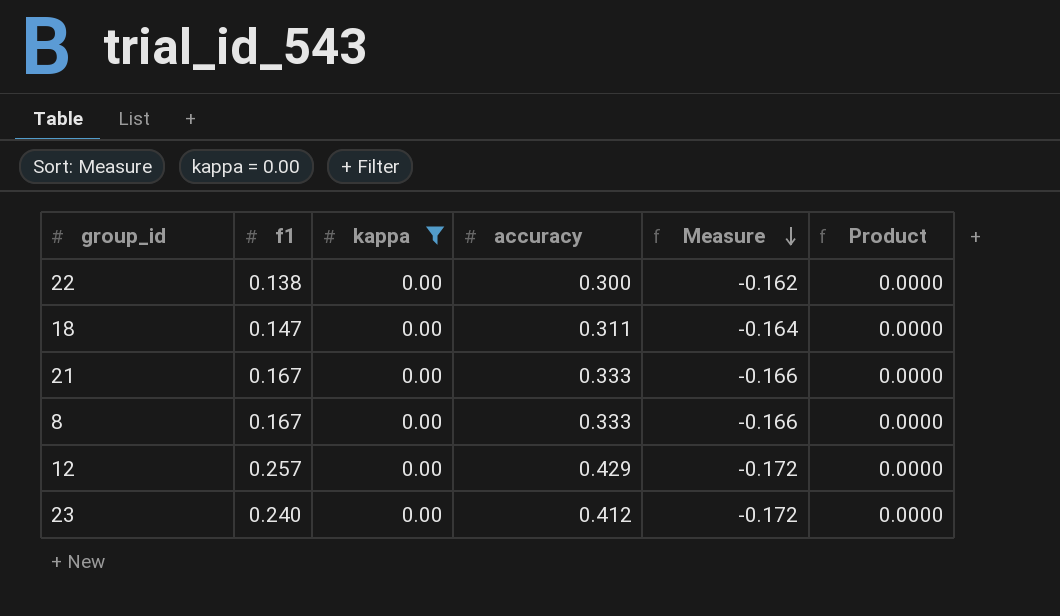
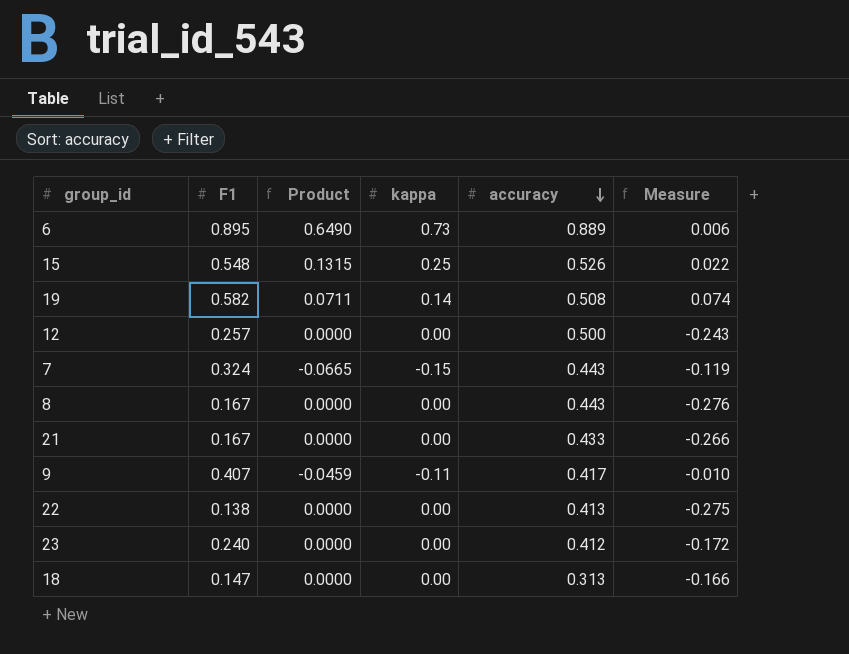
filter: kappa = 0.00 -> none
row order: Measure descending -> accuracy descending
column name: f1 -> F1
column Product | position: 6 -> 3
12 | accuracy: 0.429 -> 0.500
12 | Measure: -0.172 -> -0.243
8 | accuracy: 0.333 -> 0.443
8 | Measure: -0.166 -> -0.276
21 | accuracy: 0.333 -> 0.433
21 | Measure: -0.166 -> -0.266
22 | accuracy: 0.300 -> 0.413
22 | Measure: -0.162 -> -0.275
18 | accuracy: 0.311 -> 0.313
18 | Measure: -0.164 -> -0.166

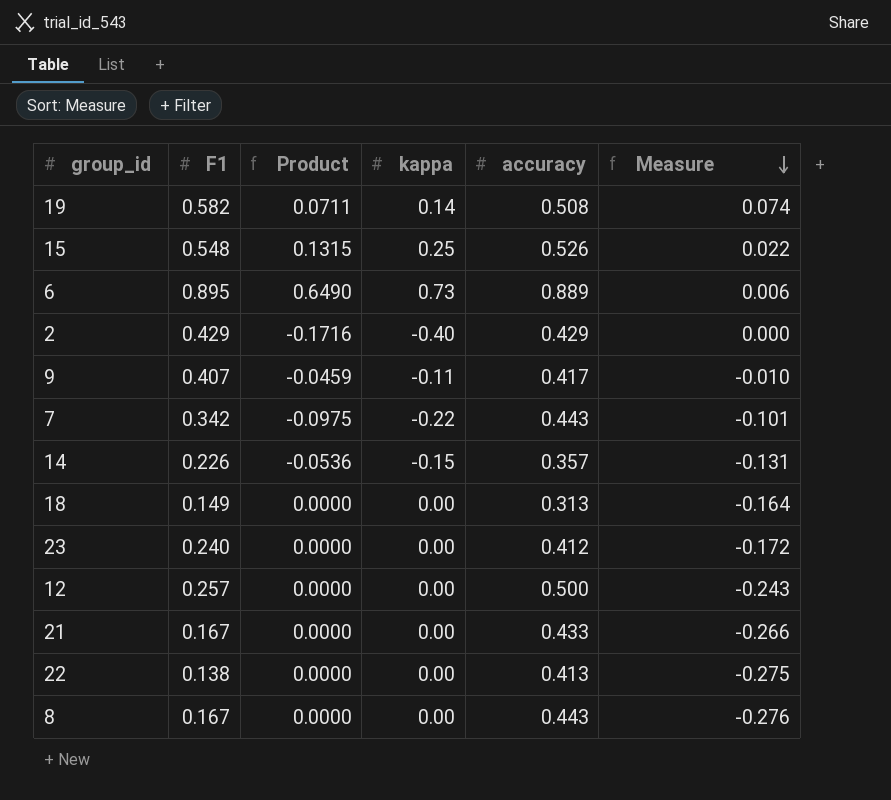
row order: accuracy descending -> Measure descending
row 2: none -> 0.429 | -0.1716 | -0.40 | 0.429 | 0.000
7 | F1: 0.324 -> 0.342
7 | Product: -0.0665 -> -0.0975
7 | kappa: -0.15 -> -0.22
7 | Measure: -0.119 -> -0.101
row 14: none -> 0.226 | -0.0536 | -0.15 | 0.357 | -0.131
18 | F1: 0.147 -> 0.149
18 | Measure: -0.166 -> -0.164

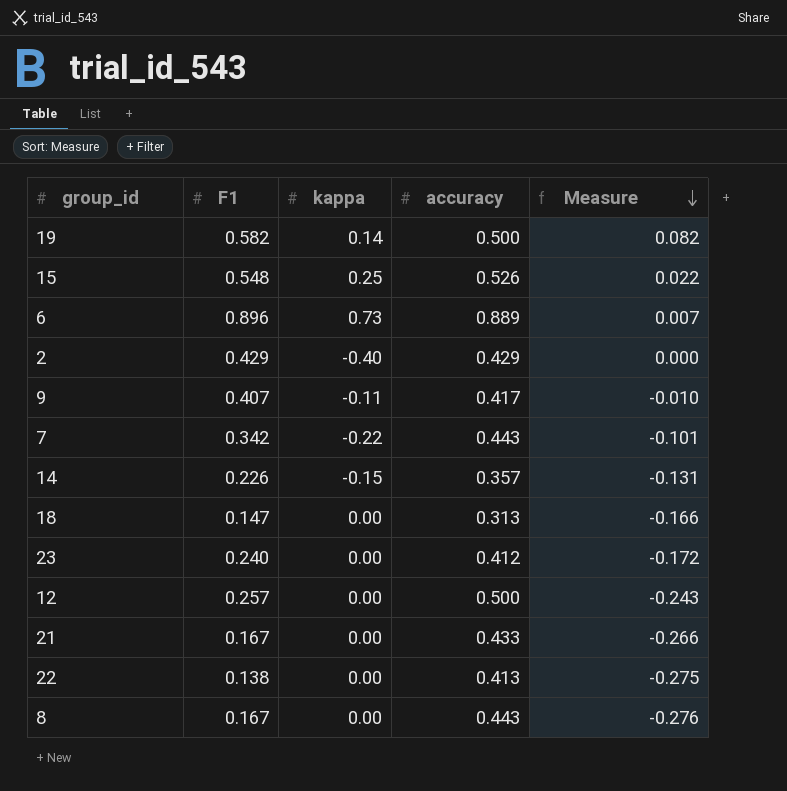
column Product | formula: [kappa] * [accuracy] -> none
19 | accuracy: 0.508 -> 0.500
19 | Measure: 0.074 -> 0.082
6 | F1: 0.895 -> 0.896
6 | Measure: 0.006 -> 0.007
18 | F1: 0.149 -> 0.147
18 | Measure: -0.164 -> -0.166

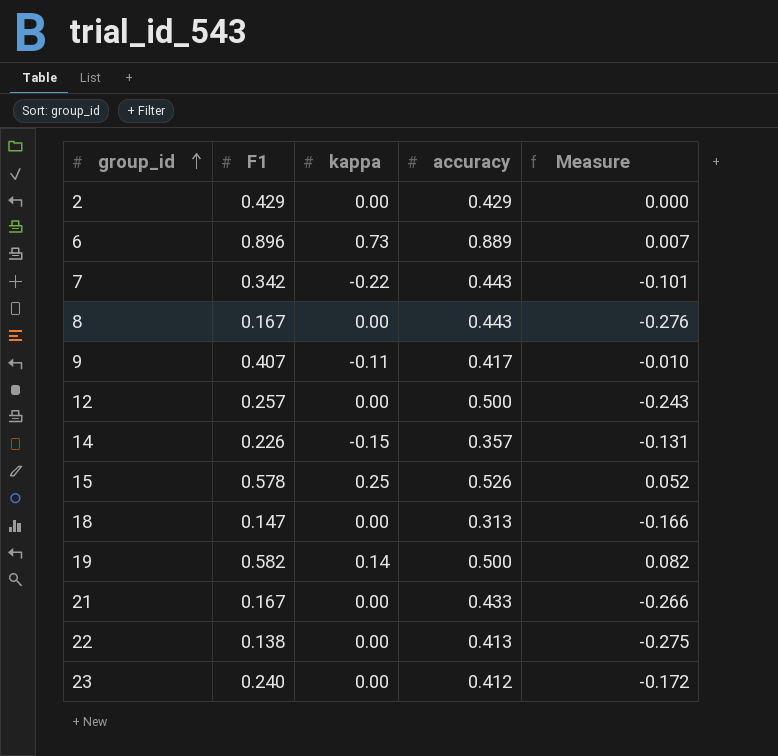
row order: Measure descending -> group_id ascending
2 | kappa: -0.40 -> 0.00
15 | F1: 0.548 -> 0.578
15 | Measure: 0.022 -> 0.052

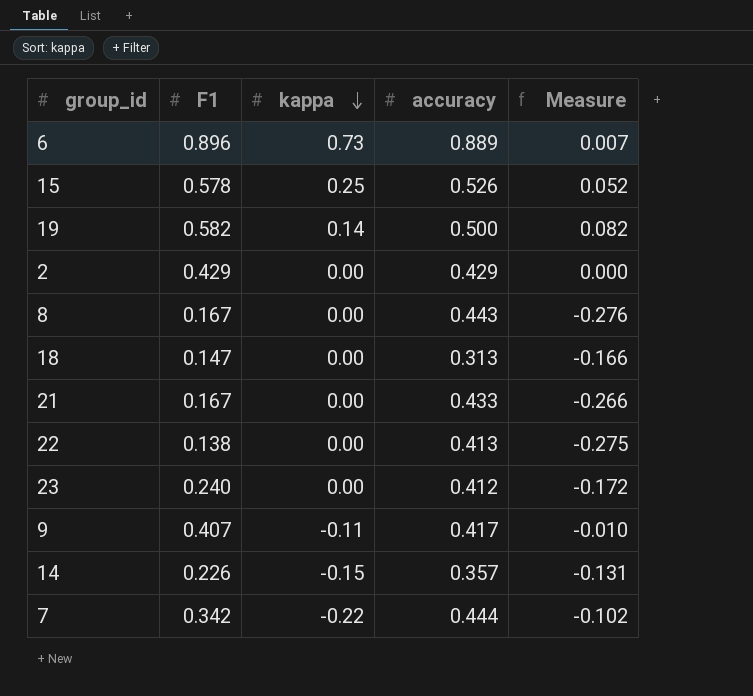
row order: group_id ascending -> kappa descending
row 12: 0.257 | 0.00 | 0.500 | -0.243 -> none
7 | accuracy: 0.443 -> 0.444
7 | Measure: -0.101 -> -0.102

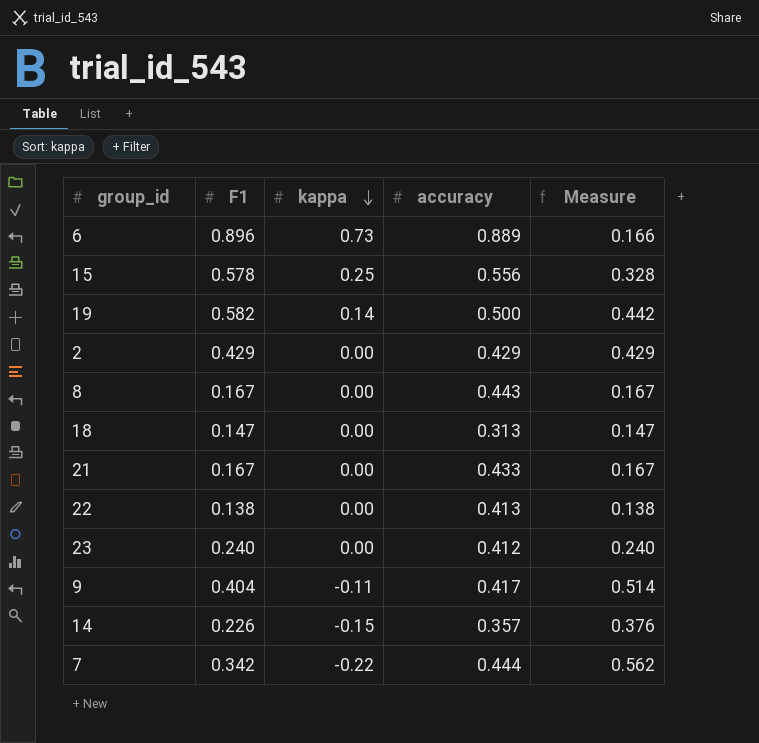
column Measure | formula: [F1] - [accuracy] -> [F1] - [kappa]
15 | accuracy: 0.526 -> 0.556
9 | F1: 0.407 -> 0.404

